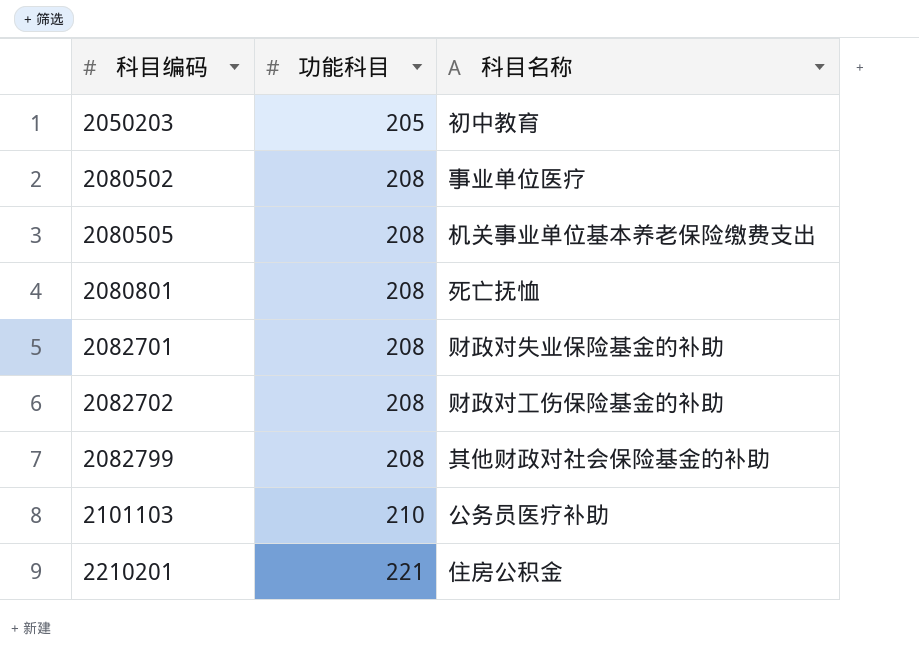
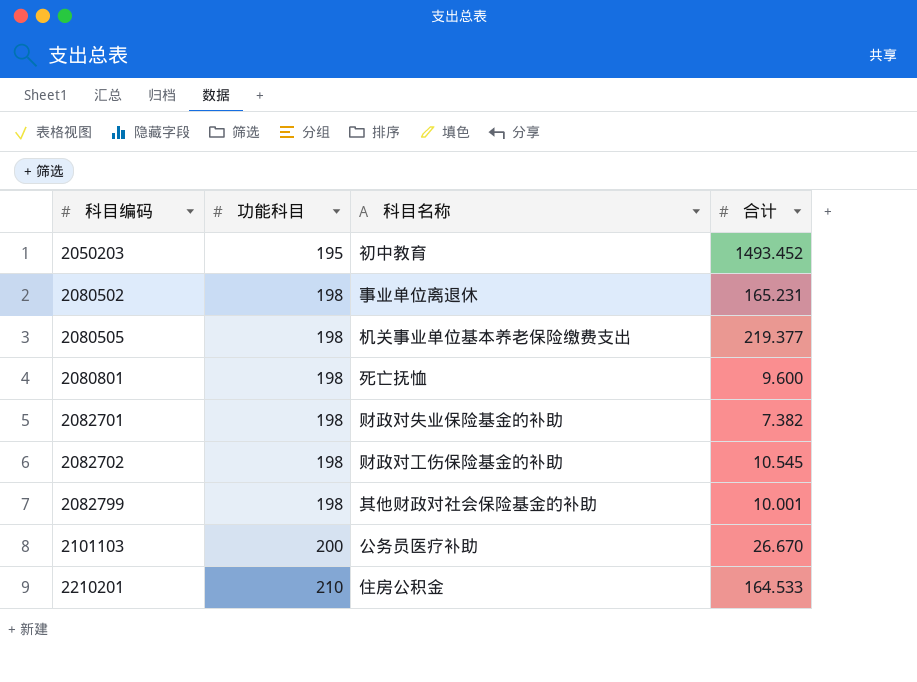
column 合计 | position: none -> 4
2050203 | 功能科目: 205 -> 195
2080502 | 功能科目: 208 -> 198
2080502 | 科目名称: 事业单位医疗 -> 事业单位离退休
2080505 | 功能科目: 208 -> 198
2080801 | 功能科目: 208 -> 198
2082701 | 功能科目: 208 -> 198
2082702 | 功能科目: 208 -> 198
2082799 | 功能科目: 208 -> 198
2101103 | 功能科目: 210 -> 200
2210201 | 功能科目: 221 -> 210

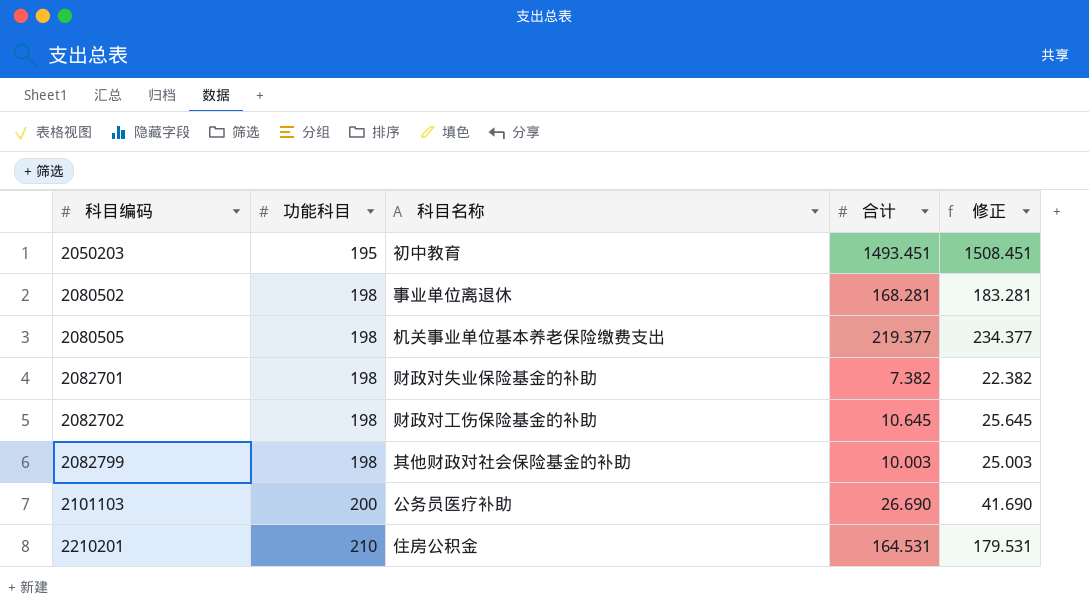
column 修正 | formula: none -> [合计] + 15
row 2080801: 198 | 死亡抚恤 | 9.600 -> none
2050203 | 合计: 1493.452 -> 1493.451
2080502 | 合计: 165.231 -> 168.281
2082702 | 合计: 10.545 -> 10.645
2082799 | 合计: 10.001 -> 10.003
2101103 | 合计: 26.670 -> 26.690
2210201 | 合计: 164.533 -> 164.531

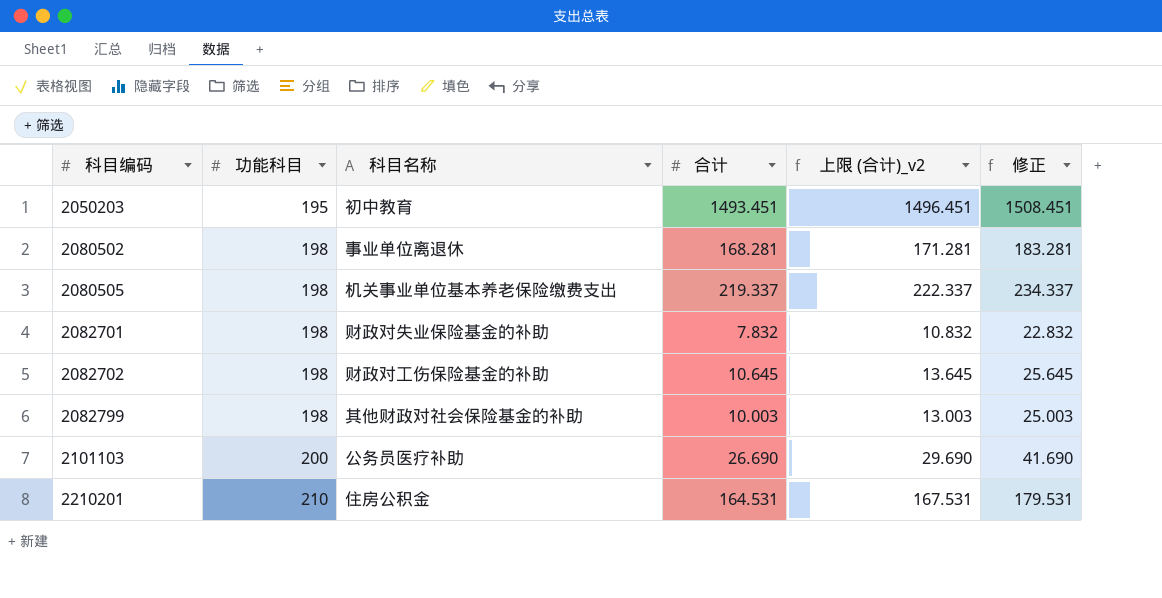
column 上限 (合计)_v2 | formula: none -> [合计] + 3
2080505 | 合计: 219.377 -> 219.337
2080505 | 修正: 234.377 -> 234.337
2082701 | 合计: 7.382 -> 7.832
2082701 | 修正: 22.382 -> 22.832

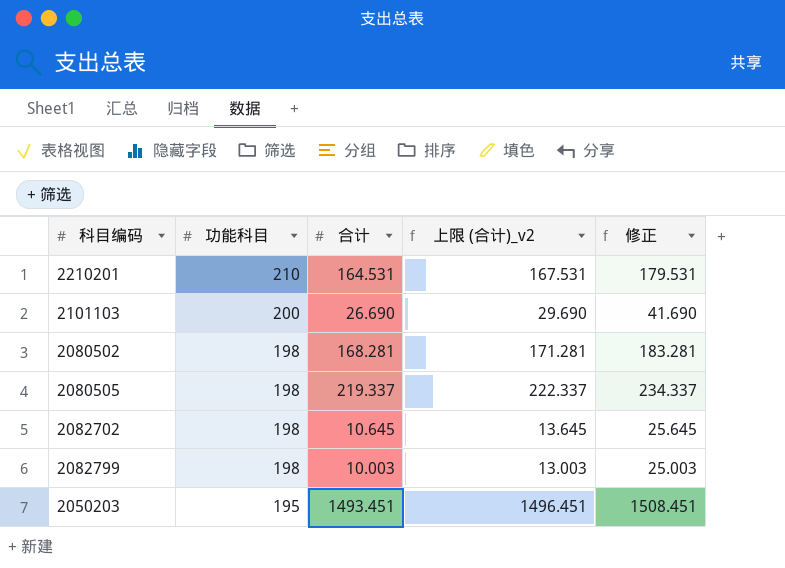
row order: 科目编码 ascending -> 功能科目 descending
column 科目名称 | position: 3 -> none
row 2082701: 198 | 财政对失业保险基金的补助 | 7.832 | 10.832 | 22.832 -> none

